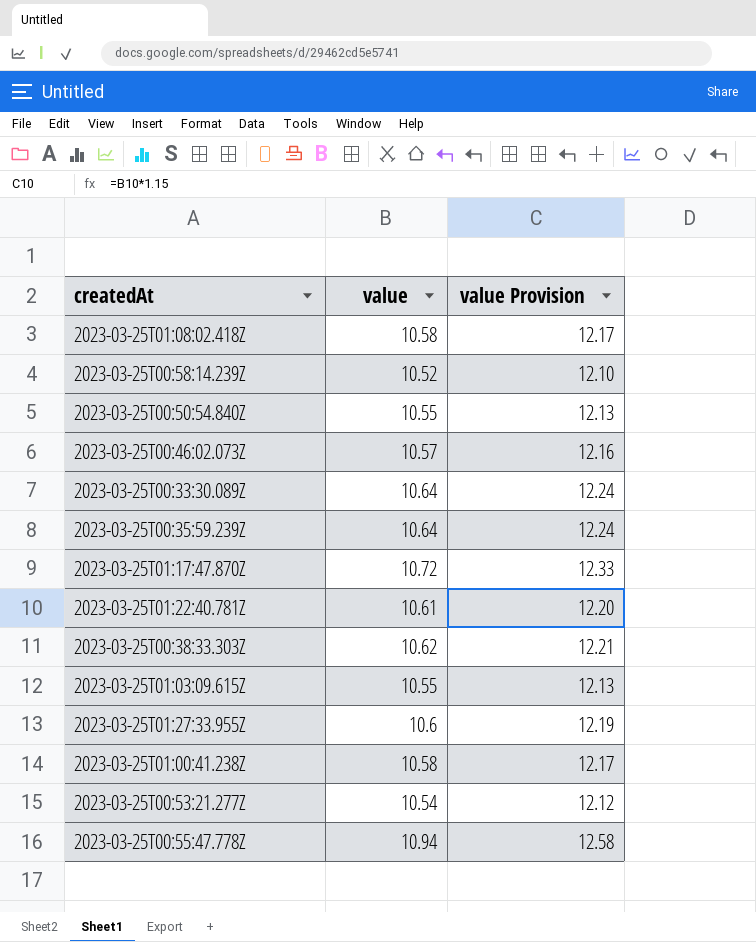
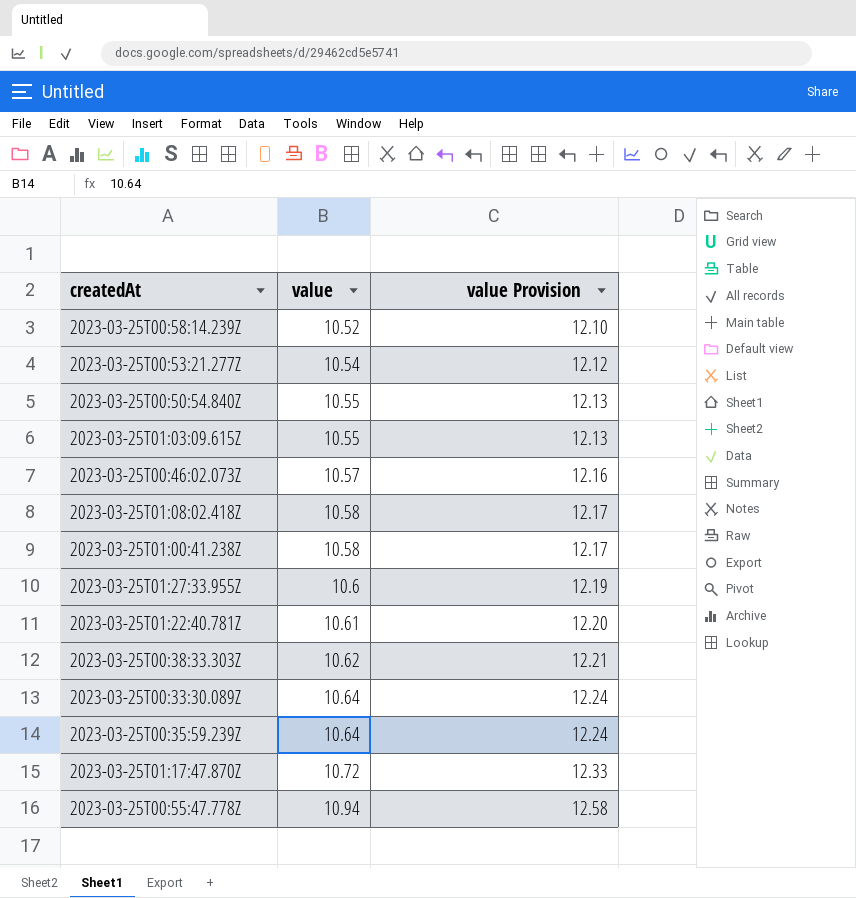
row order: none -> value ascending

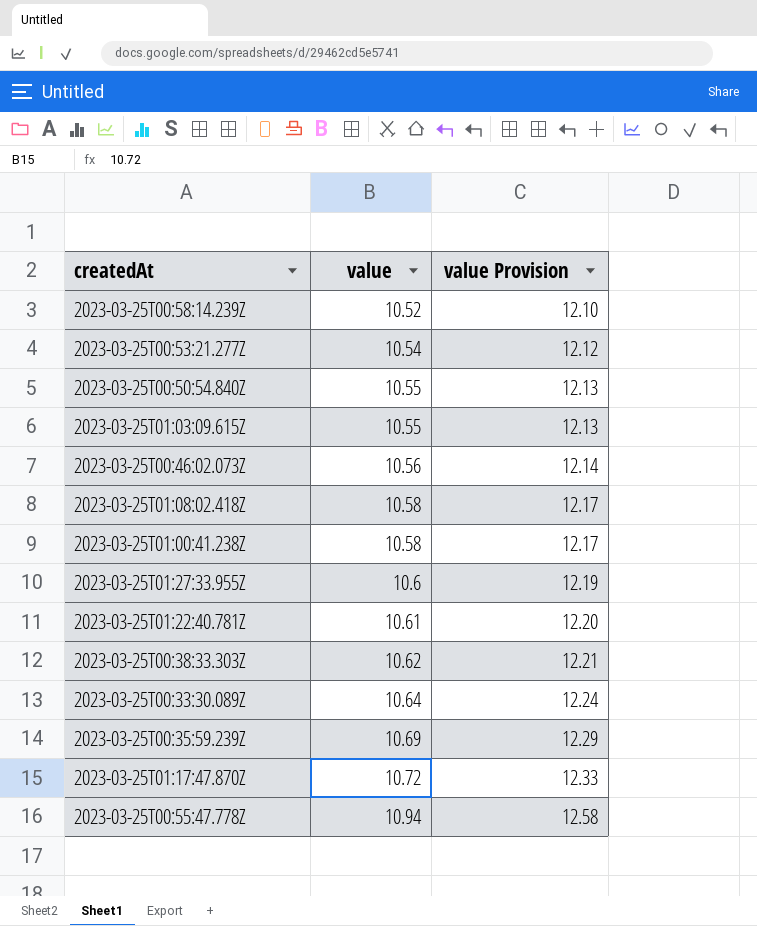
2023-03-25T00:46:02.073Z | value: 10.57 -> 10.56
2023-03-25T00:46:02.073Z | value Provision: 12.16 -> 12.14
2023-03-25T00:35:59.239Z | value: 10.64 -> 10.69
2023-03-25T00:35:59.239Z | value Provision: 12.24 -> 12.29

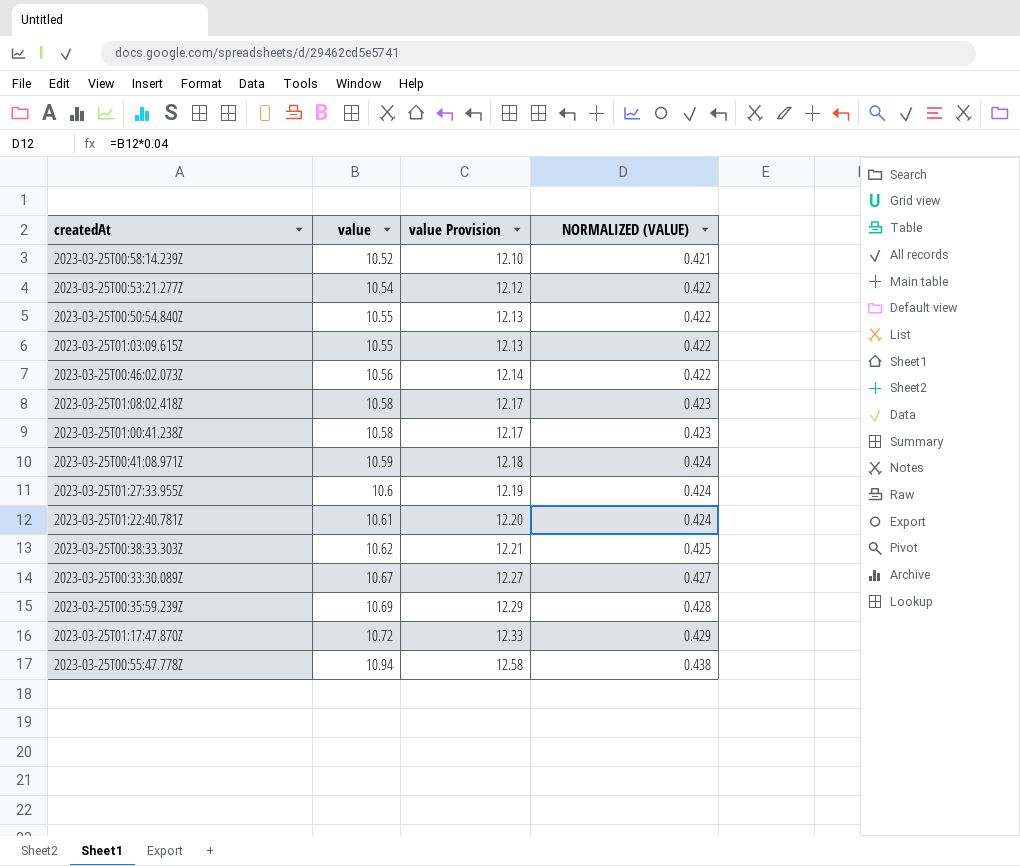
column NORMALIZED (VALUE) | formula: none -> [value] * 0.04
row 2023-03-25T00:41:08.971Z: none -> 10.59 | 12.18 | 0.424
2023-03-25T00:33:30.089Z | value: 10.64 -> 10.67
2023-03-25T00:33:30.089Z | value Provision: 12.24 -> 12.27

